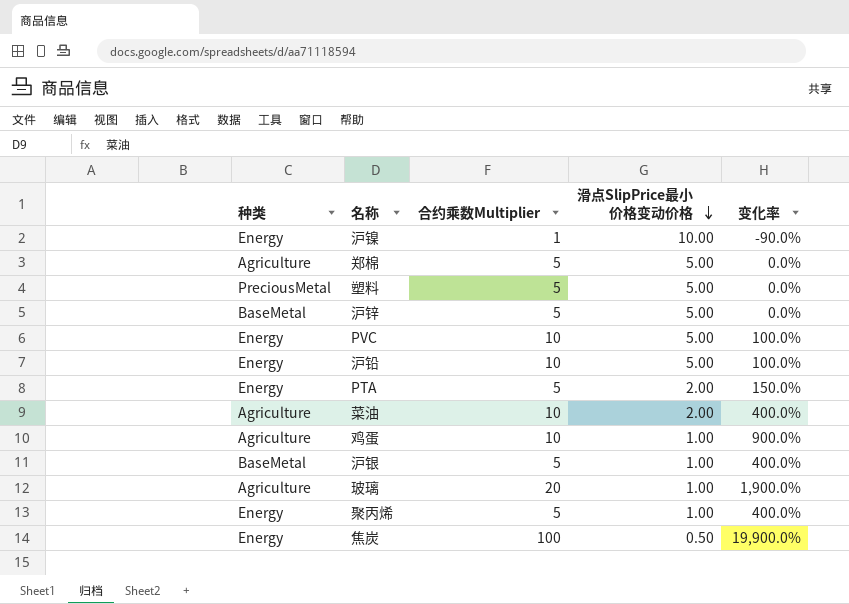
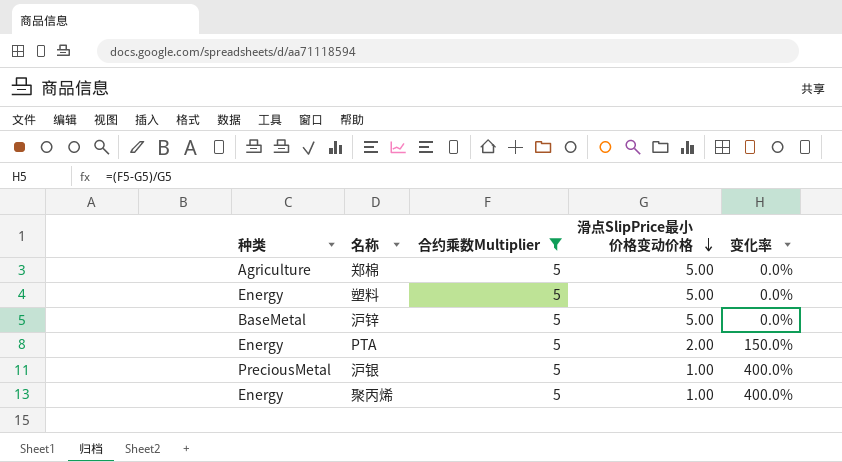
filter: none -> 合约乘数Multiplier = 5
塑料 | 种类: PreciousMetal -> Energy
沪银 | 种类: BaseMetal -> PreciousMetal

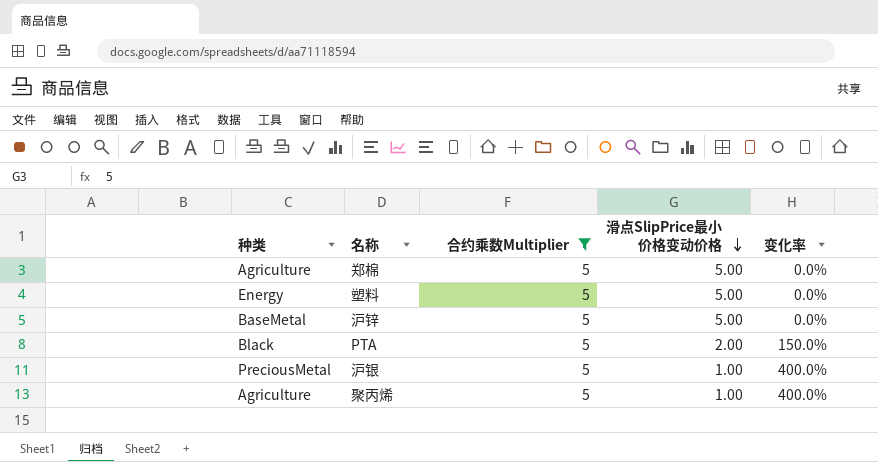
PTA | 种类: Energy -> Black
聚丙烯 | 种类: Energy -> Agriculture

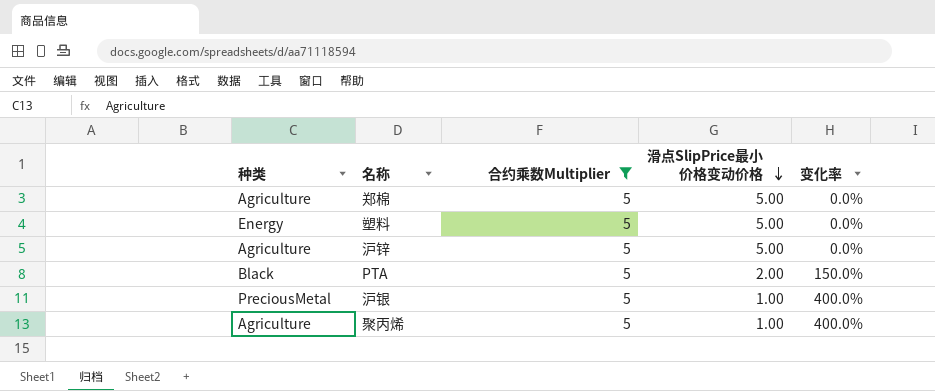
沪锌 | 种类: BaseMetal -> Agriculture

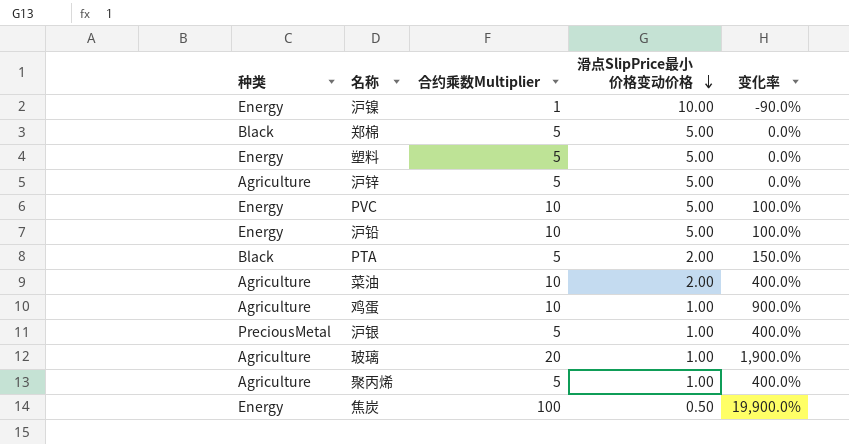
filter: 合约乘数Multiplier = 5 -> none
郑棉 | 种类: Agriculture -> Black

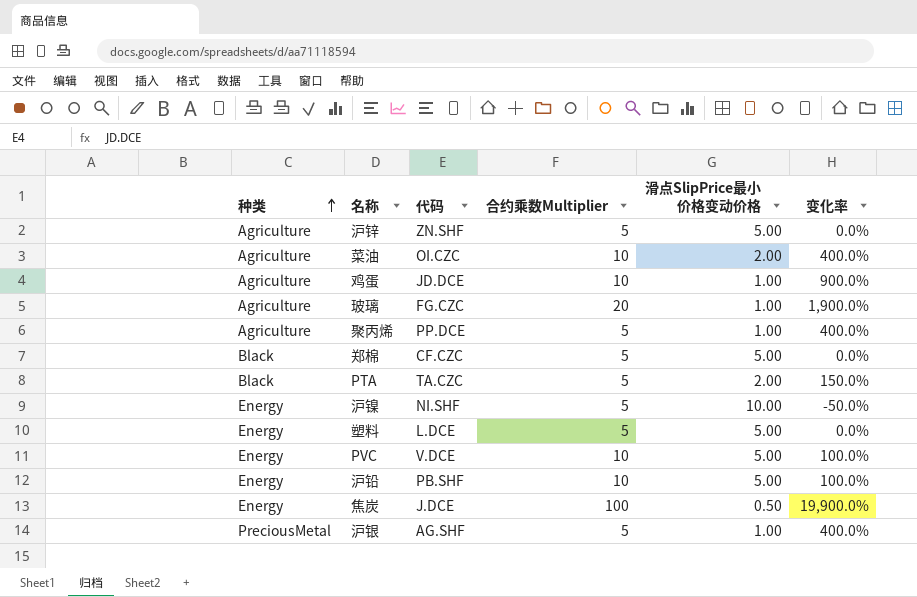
row order: 滑点SlipPrice最小价格变动价格 descending -> 种类 ascending
column 代码 | position: none -> 3
沪镍 | 合约乘数Multiplier: 1 -> 5
沪镍 | 变化率: -90.0% -> -50.0%

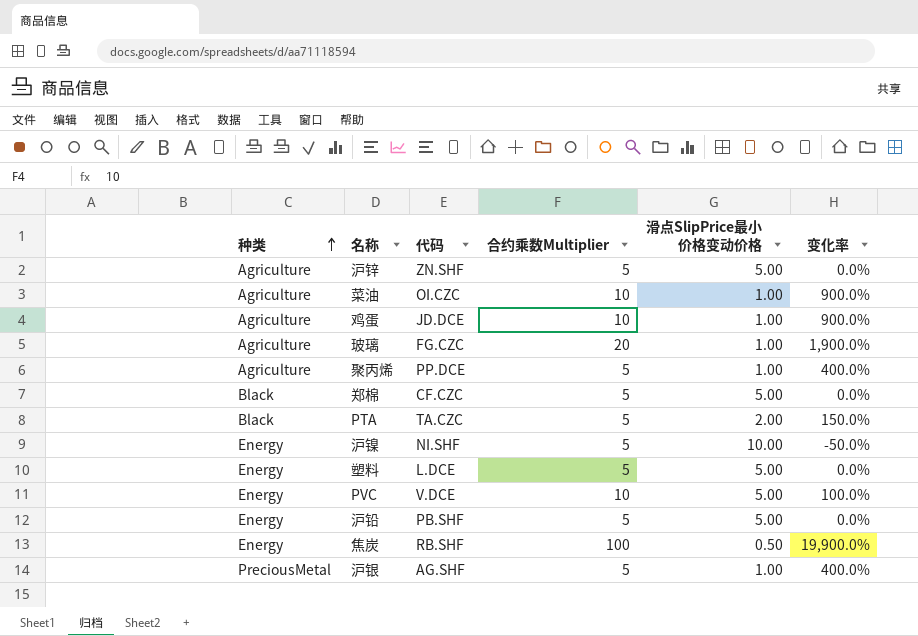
菜油 | 滑点SlipPrice最小价格变动价格: 2.00 -> 1.00
菜油 | 变化率: 400.0% -> 900.0%
沪铅 | 合约乘数Multiplier: 10 -> 5
沪铅 | 变化率: 100.0% -> 0.0%
焦炭 | 代码: J.DCE -> RB.SHF

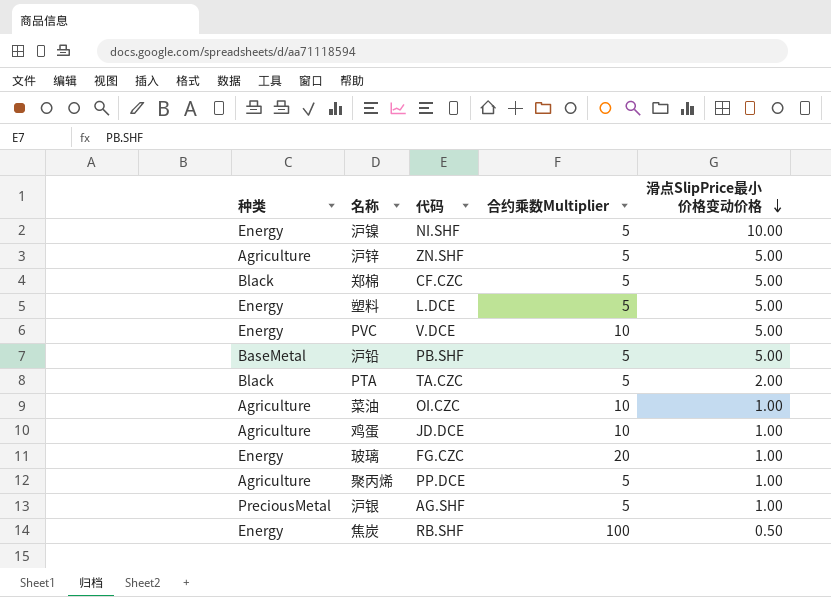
row order: 种类 ascending -> 滑点SlipPrice最小价格变动价格 descending
column 变化率 | formula: ([合约乘数Multiplier] - [滑点SlipPrice最小价格变动价格]) / [滑点SlipPrice最小价格变动价格] -> none
沪铅 | 种类: Energy -> BaseMetal
玻璃 | 种类: Agriculture -> Energy

